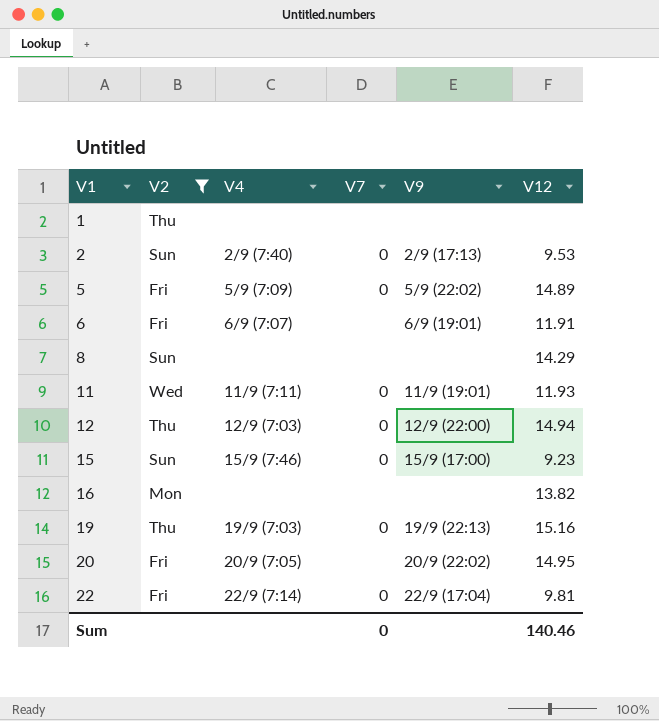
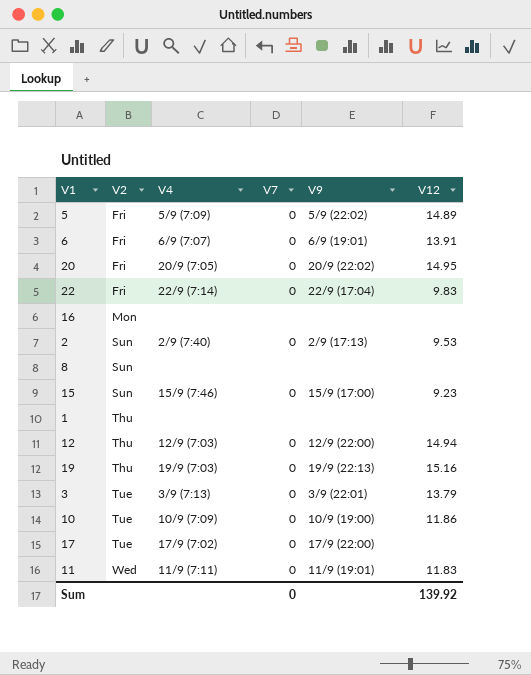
filter: V2 != Tue -> none
row order: V1 ascending -> V2 ascending
6 | V7: none -> 0
6 | V12: 11.91 -> 13.91
20 | V7: none -> 0
22 | V12: 9.81 -> 9.83
16 | V12: 13.82 -> none
8 | V12: 14.29 -> none
11 | V12: 11.93 -> 11.83
Sum | V12: 140.46 -> 139.92

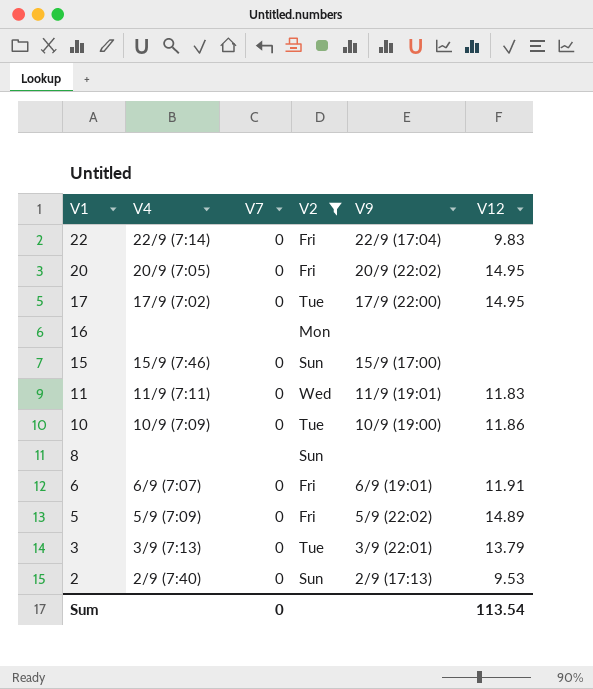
filter: none -> V2 != Thu
row order: V2 ascending -> V1 descending
column V2 | position: 2 -> 4
17 | V12: none -> 14.95
15 | V12: 9.23 -> none
6 | V12: 13.91 -> 11.91
Sum | V12: 139.92 -> 113.54

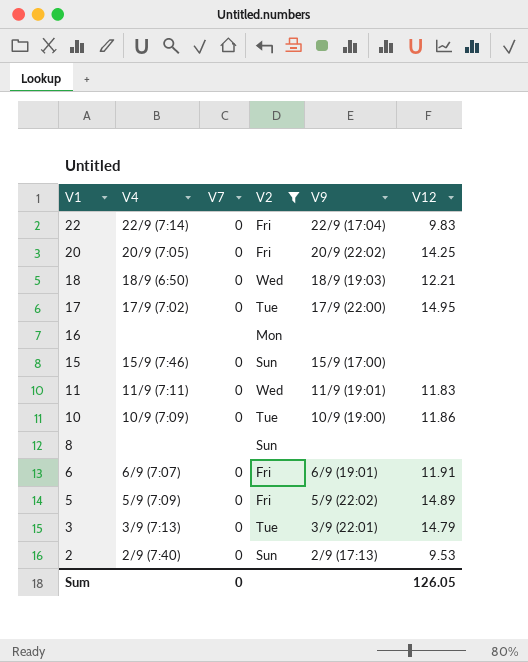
20 | V12: 14.95 -> 14.25
row 18: none -> 18/9 (6:50) | 0 | Wed | 18/9 (19:03) | 12.21
3 | V12: 13.79 -> 14.79
Sum | V12: 113.54 -> 126.05

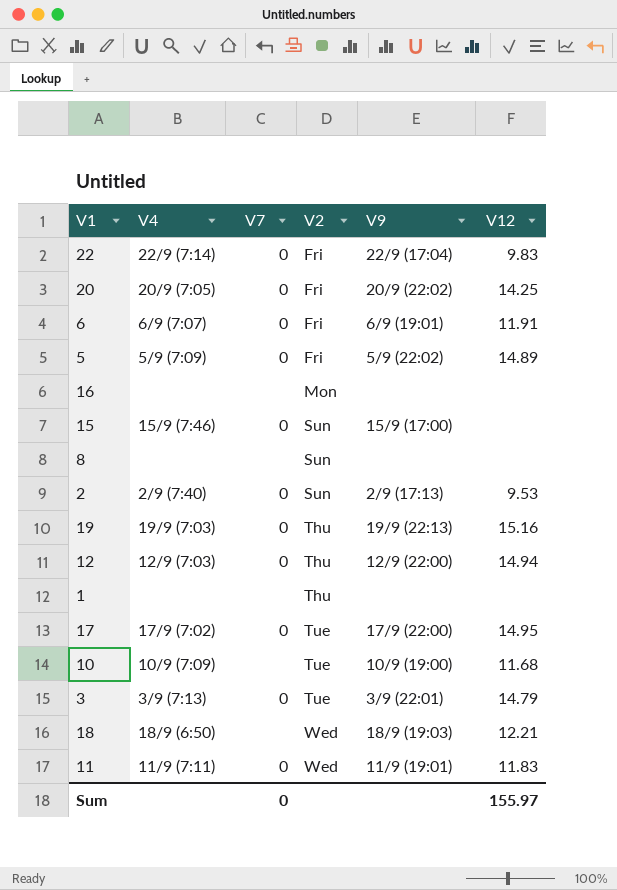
filter: V2 != Thu -> none
row order: V1 descending -> V2 ascending
10 | V7: 0 -> none
10 | V12: 11.86 -> 11.68
18 | V7: 0 -> none
Sum | V12: 126.05 -> 155.97

